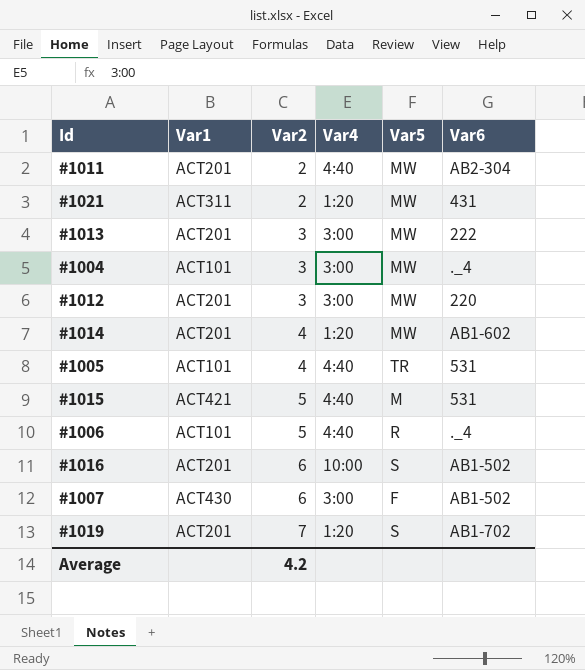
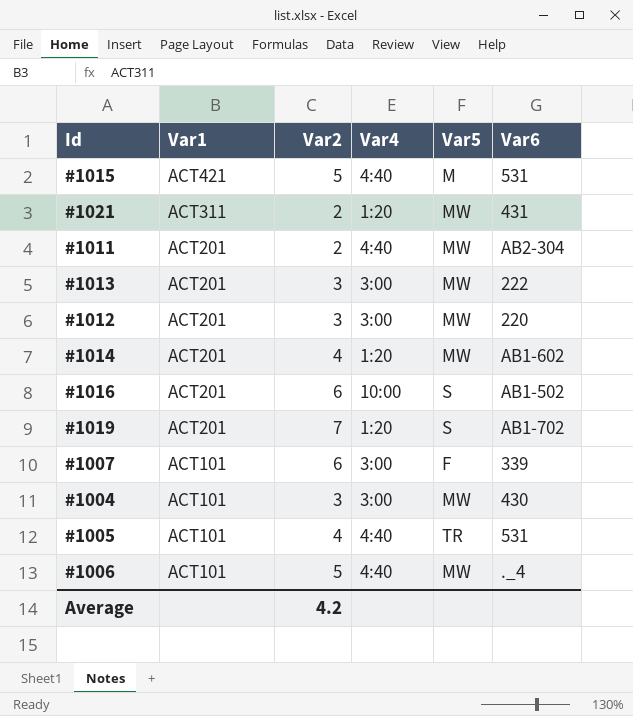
row order: Var2 ascending -> Var1 descending
#1007 | Var1: ACT430 -> ACT101
#1007 | Var6: AB1-502 -> 339
#1004 | Var6: ._4 -> 430
#1006 | Var5: R -> MW

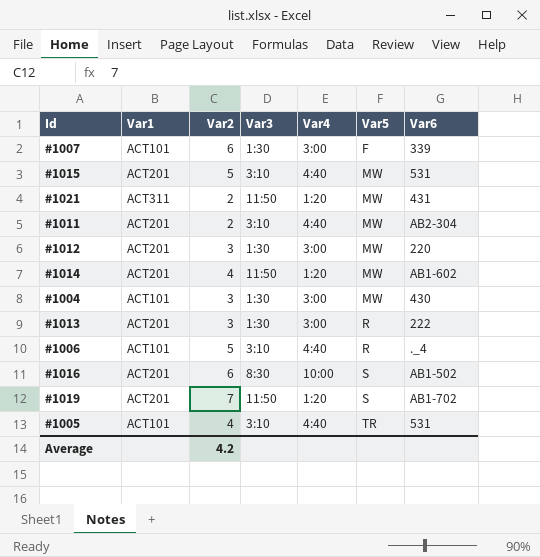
row order: Var1 descending -> Var5 ascending
column Var3 | position: none -> 4
#1015 | Var1: ACT421 -> ACT201
#1015 | Var5: M -> MW
#1013 | Var5: MW -> R
#1006 | Var5: MW -> R

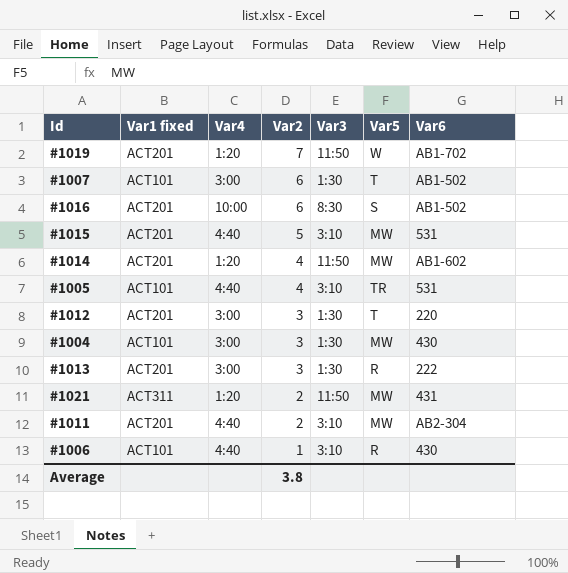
row order: Var5 ascending -> Var2 descending
column name: Var1 -> Var1 fixed
column Var4 | position: 5 -> 3
#1019 | Var5: S -> W
#1007 | Var5: F -> T
#1007 | Var6: 339 -> AB1-502
#1012 | Var5: MW -> T
#1006 | Var2: 5 -> 1
#1006 | Var6: ._4 -> 430
Average | Var2: 4.2 -> 3.8

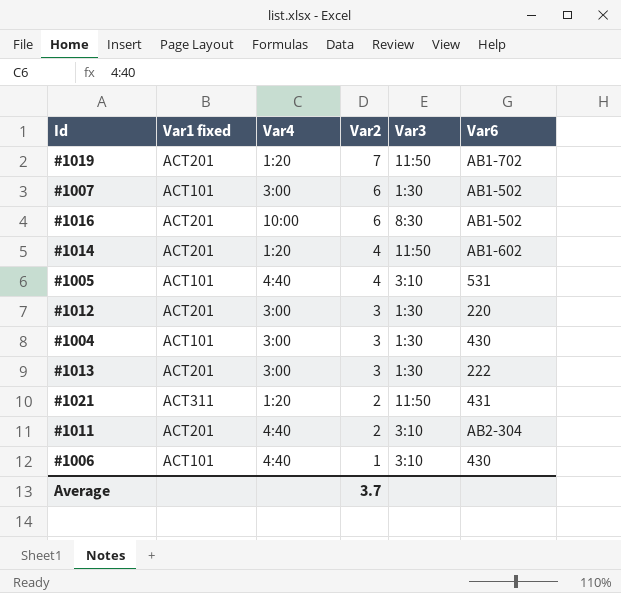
column Var5 | position: 6 -> none
row #1015: ACT201 | 4:40 | 5 | 3:10 | MW | 531 -> none
Average | Var2: 3.8 -> 3.7

